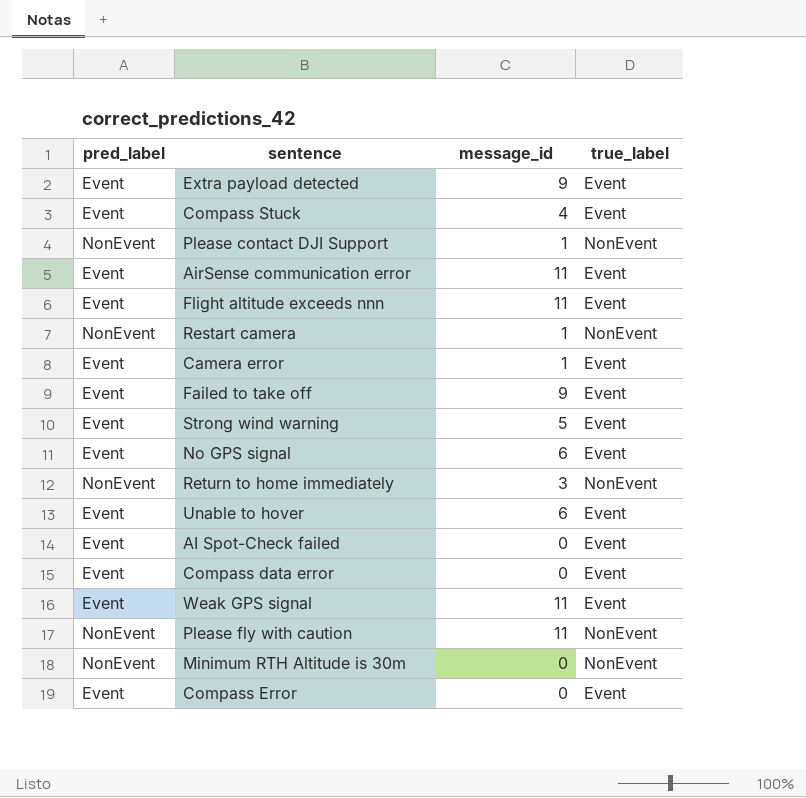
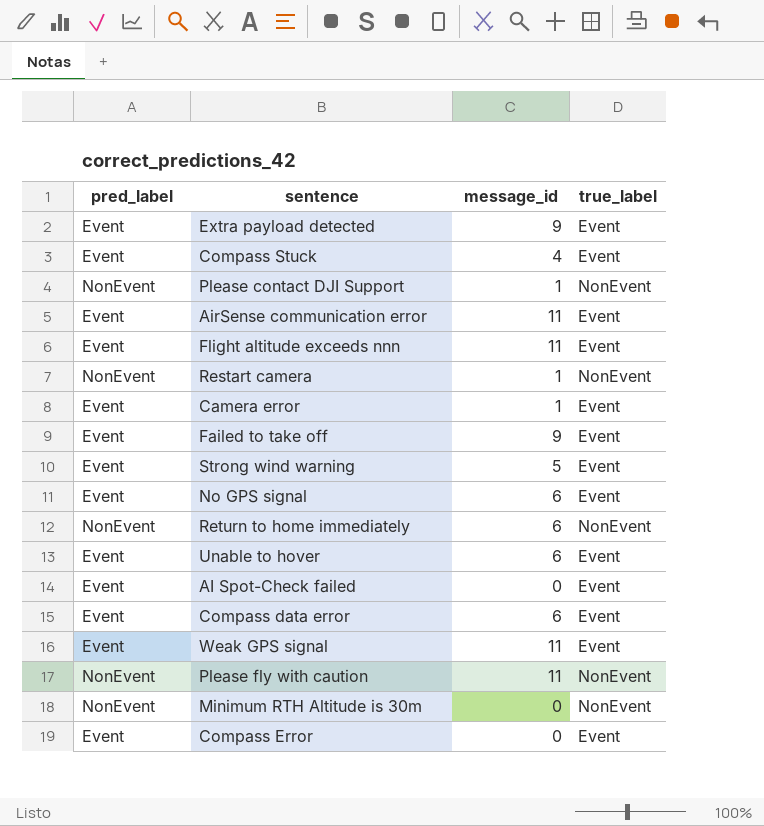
Return to home immediately | message_id: 3 -> 6
Compass data error | message_id: 0 -> 6

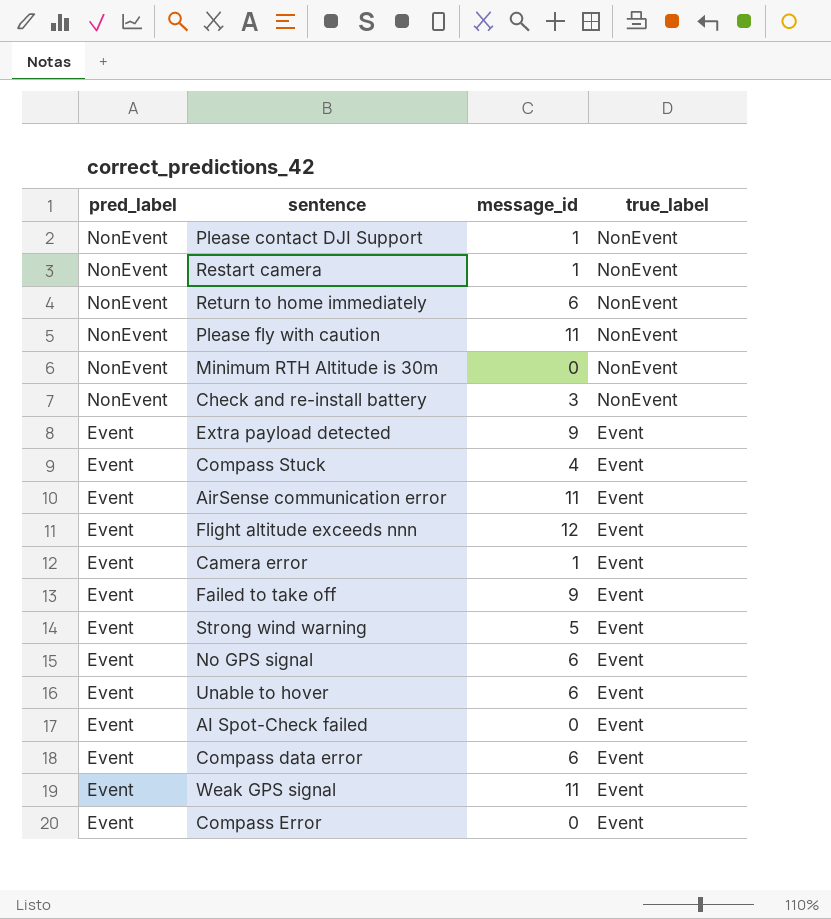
row order: none -> pred_label descending
row Check and re-install battery: none -> NonEvent | 3 | NonEvent
Flight altitude exceeds nnn | message_id: 11 -> 12

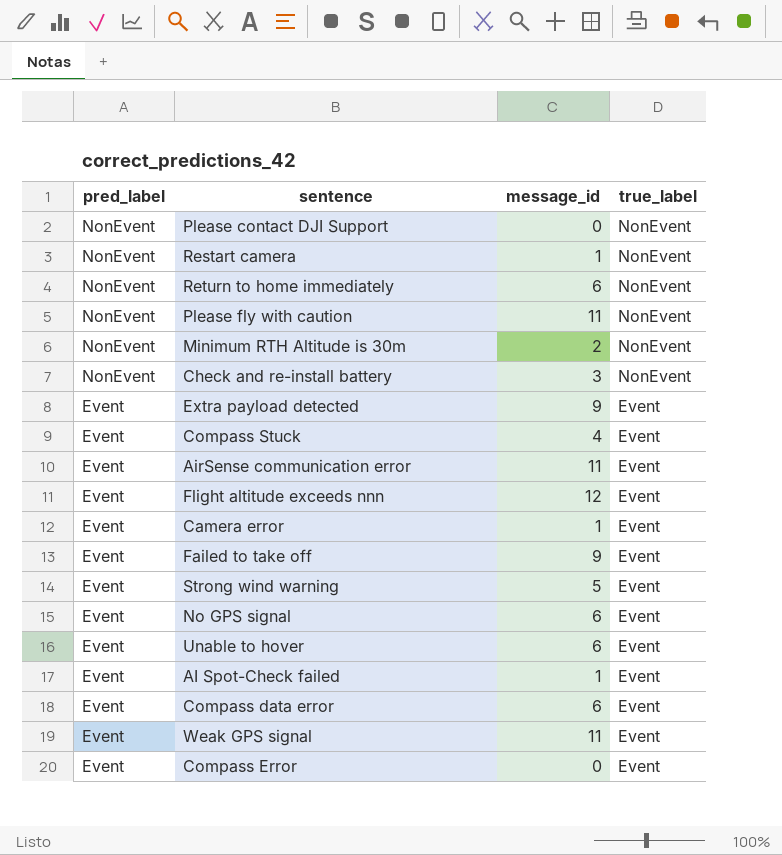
Please contact DJI Support | message_id: 1 -> 0
Minimum RTH Altitude is 30m | message_id: 0 -> 2
AI Spot-Check failed | message_id: 0 -> 1

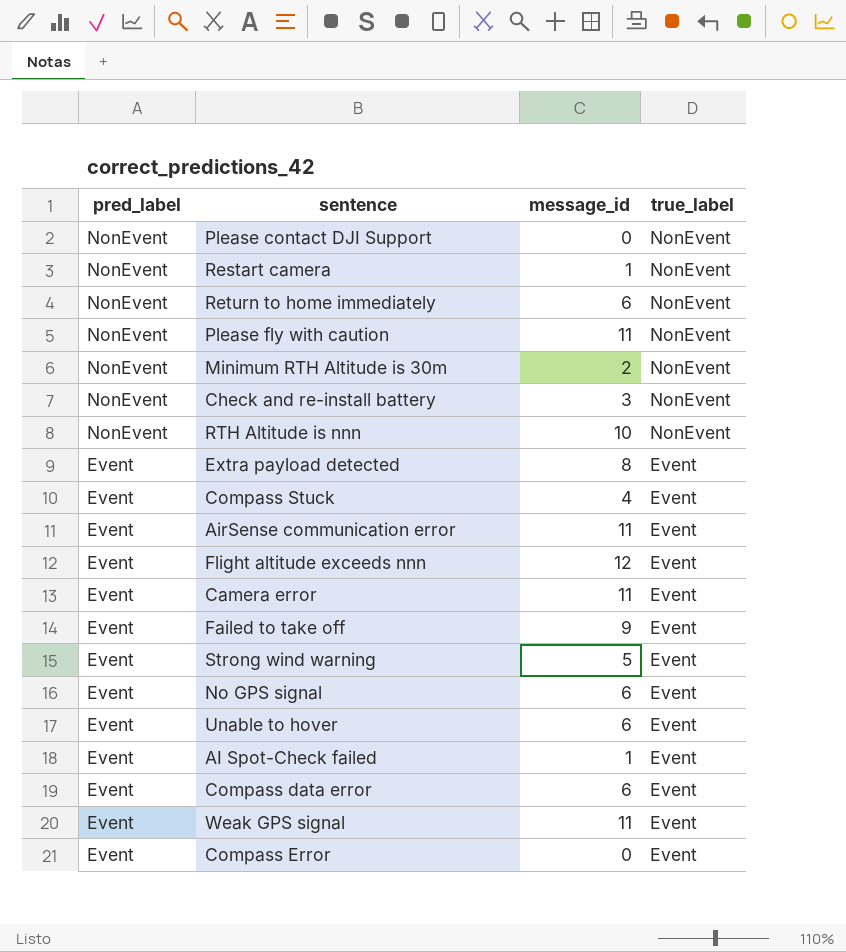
row RTH Altitude is nnn: none -> NonEvent | 10 | NonEvent
Extra payload detected | message_id: 9 -> 8
Camera error | message_id: 1 -> 11

